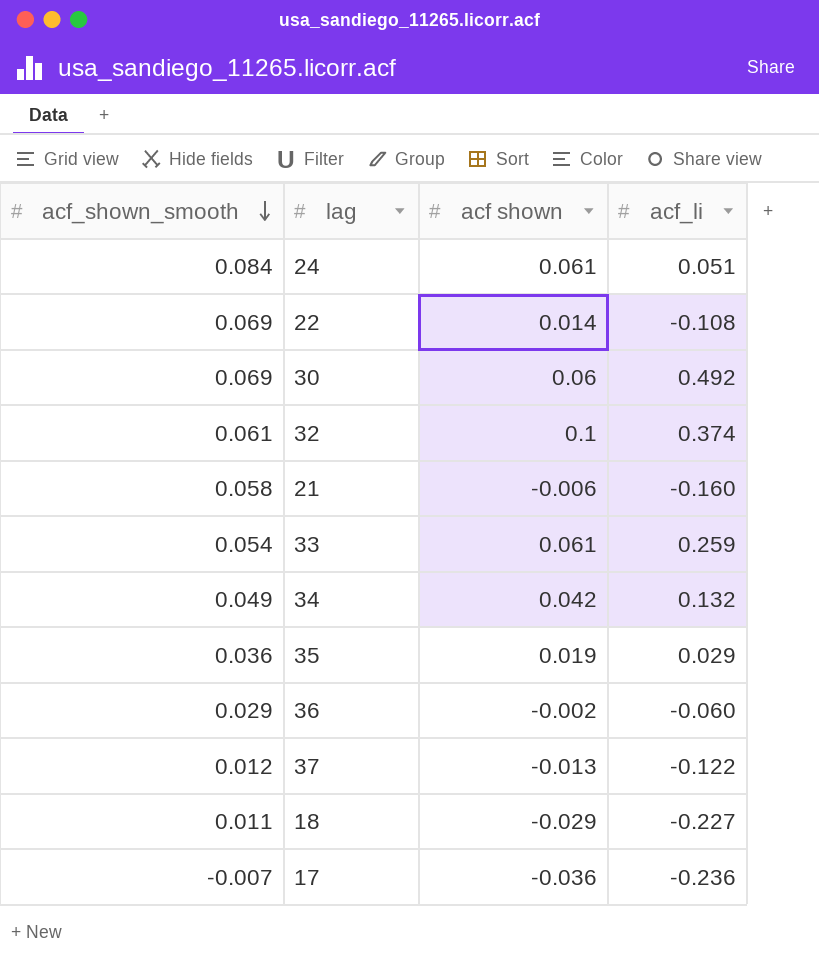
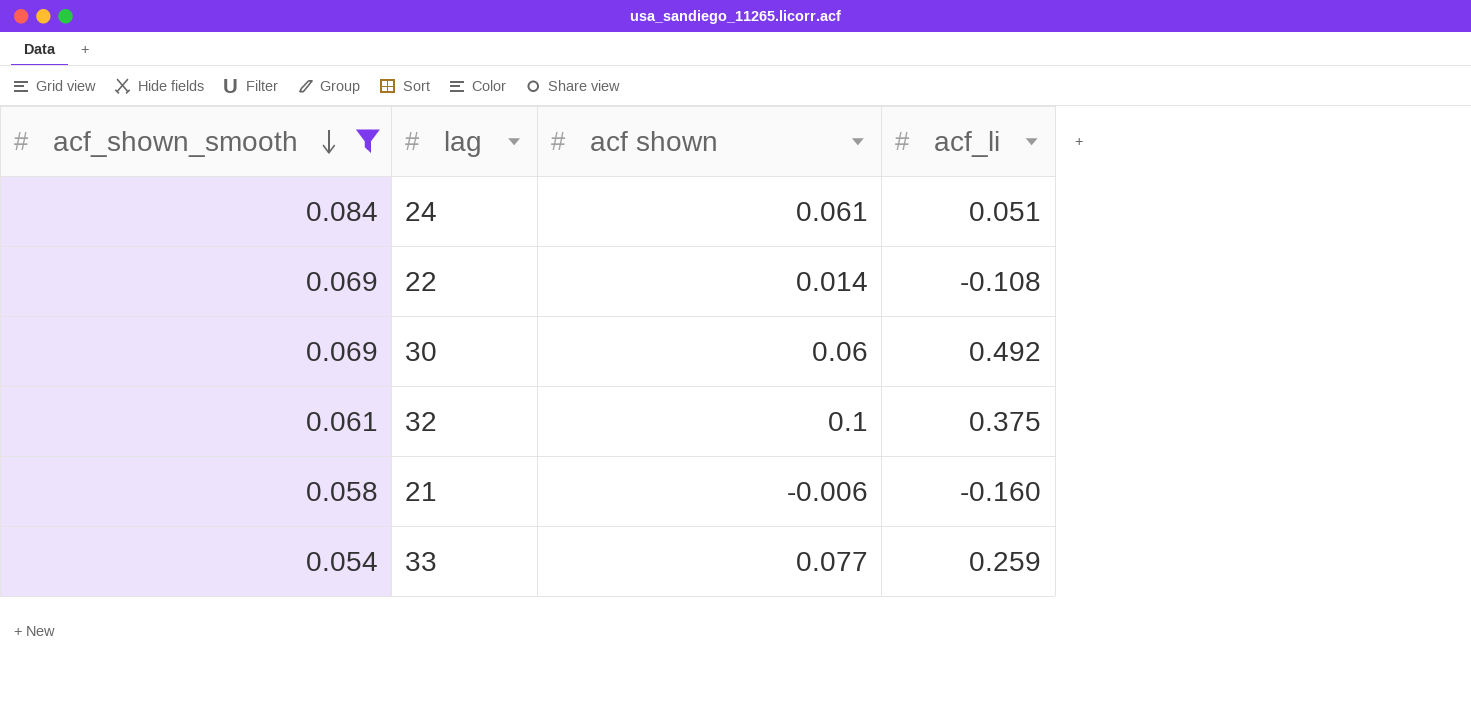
filter: none -> acf_shown_smooth >= 0.054
32 | acf_li: 0.374 -> 0.375
33 | acf shown: 0.061 -> 0.077

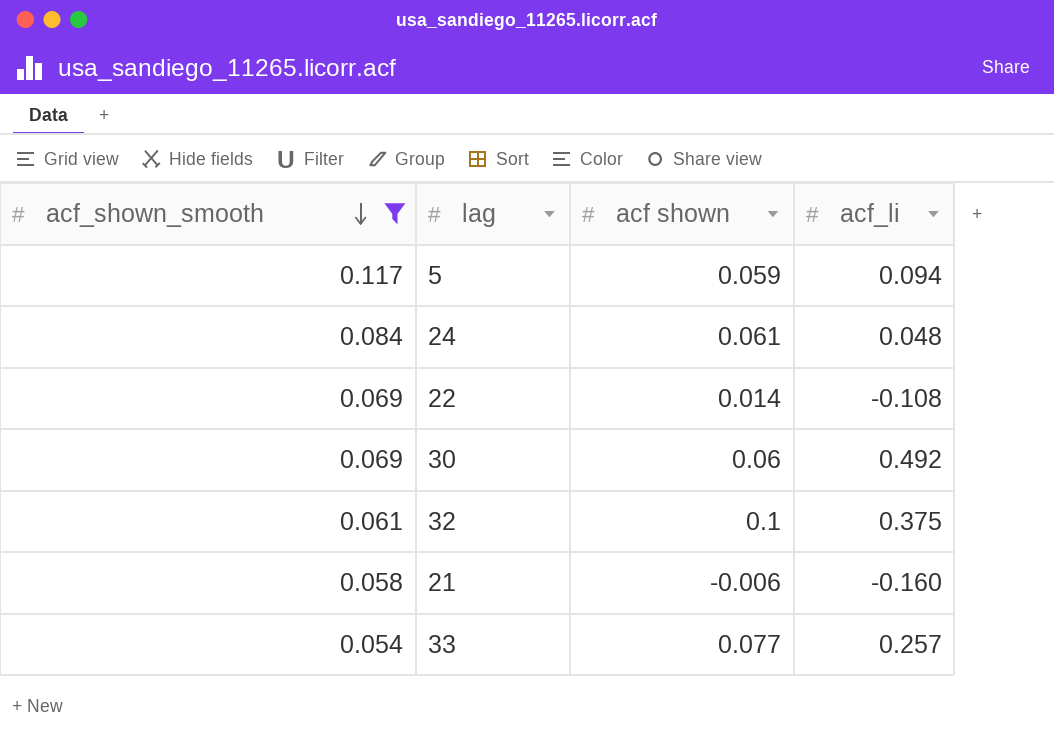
row 5: none -> 0.117 | 0.059 | 0.094
24 | acf_li: 0.051 -> 0.048
33 | acf_li: 0.259 -> 0.257

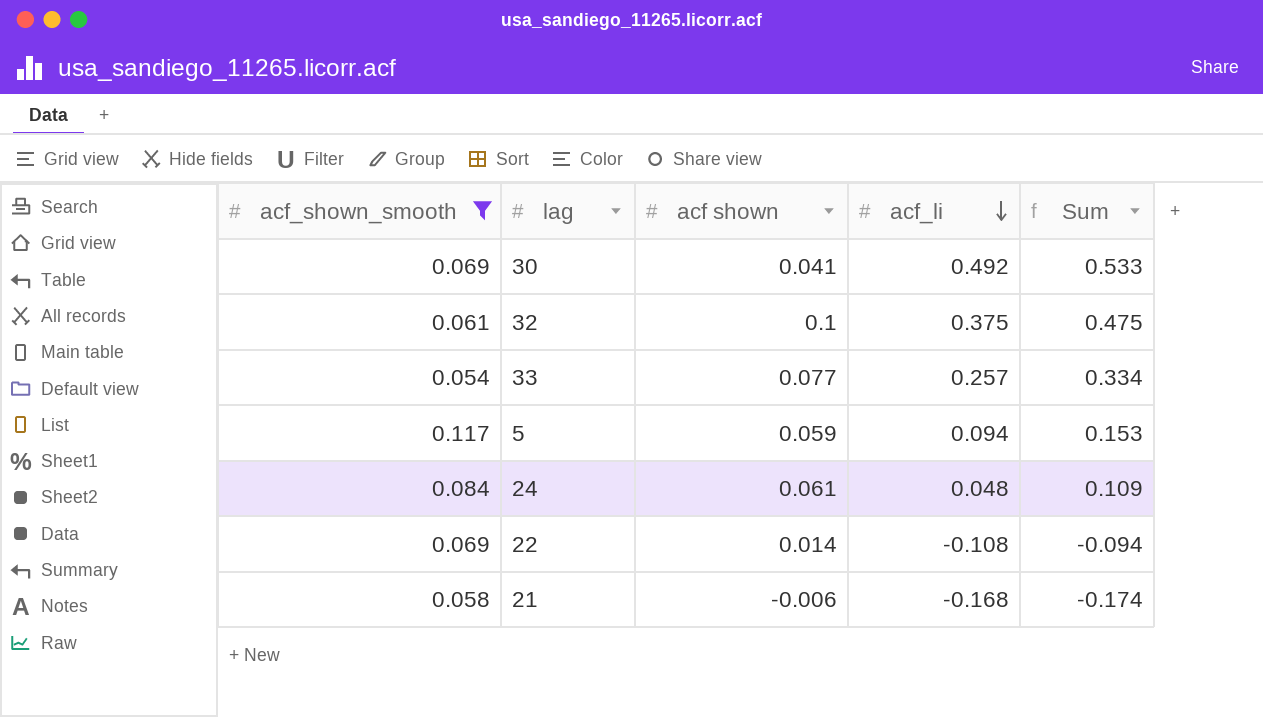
row order: acf_shown_smooth descending -> acf_li descending
column Sum | formula: none -> [acf shown] + [acf_li]
30 | acf shown: 0.06 -> 0.041
21 | acf_li: -0.160 -> -0.168

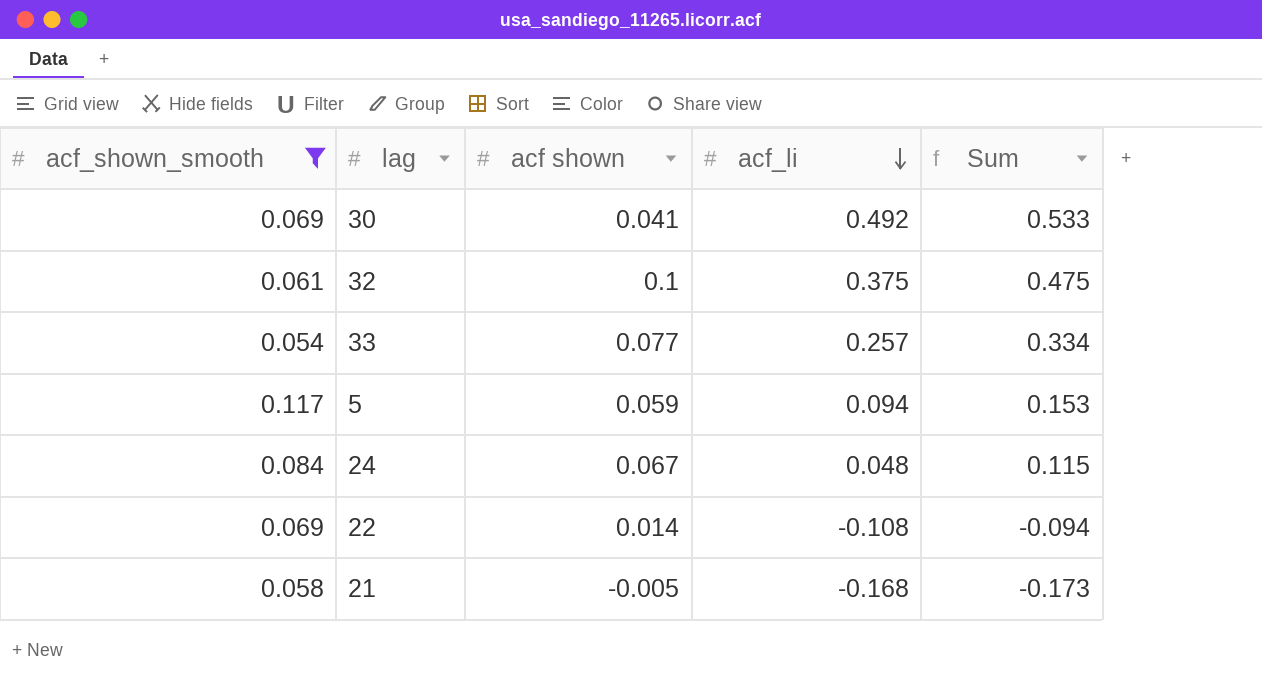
24 | acf shown: 0.061 -> 0.067
24 | Sum: 0.109 -> 0.115
21 | acf shown: -0.006 -> -0.005
21 | Sum: -0.174 -> -0.173

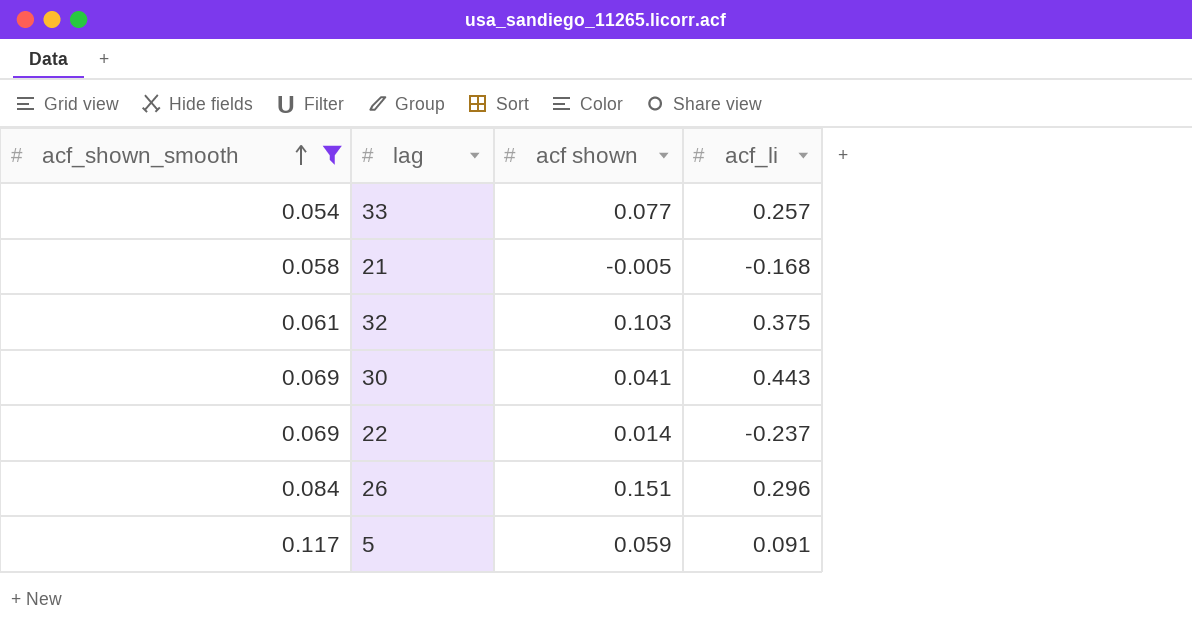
row order: acf_li descending -> acf_shown_smooth ascending
column Sum | formula: [acf shown] + [acf_li] -> none
row 24: 0.084 | 0.067 | 0.048 | 0.115 -> none
32 | acf shown: 0.1 -> 0.103
30 | acf_li: 0.492 -> 0.443
22 | acf_li: -0.108 -> -0.237
row 26: none -> 0.084 | 0.151 | 0.296
5 | acf_li: 0.094 -> 0.091

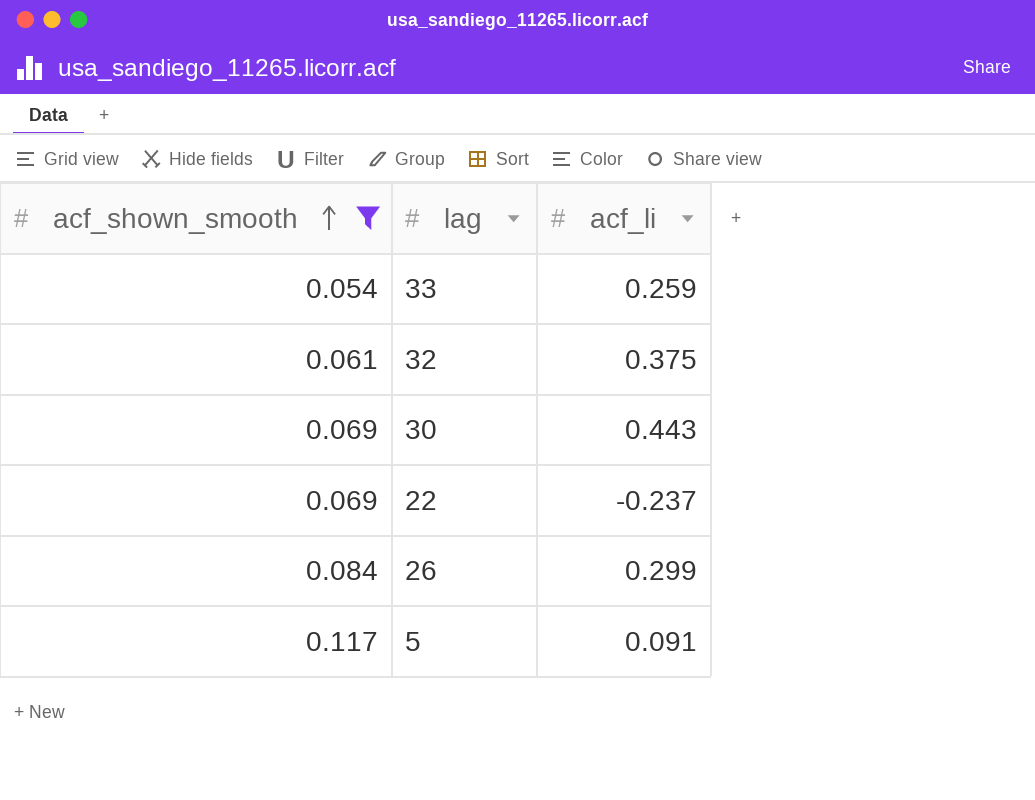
column acf shown | position: 3 -> none
row 21: 0.058 | -0.005 | -0.168 -> none
33 | acf_li: 0.257 -> 0.259
26 | acf_li: 0.296 -> 0.299

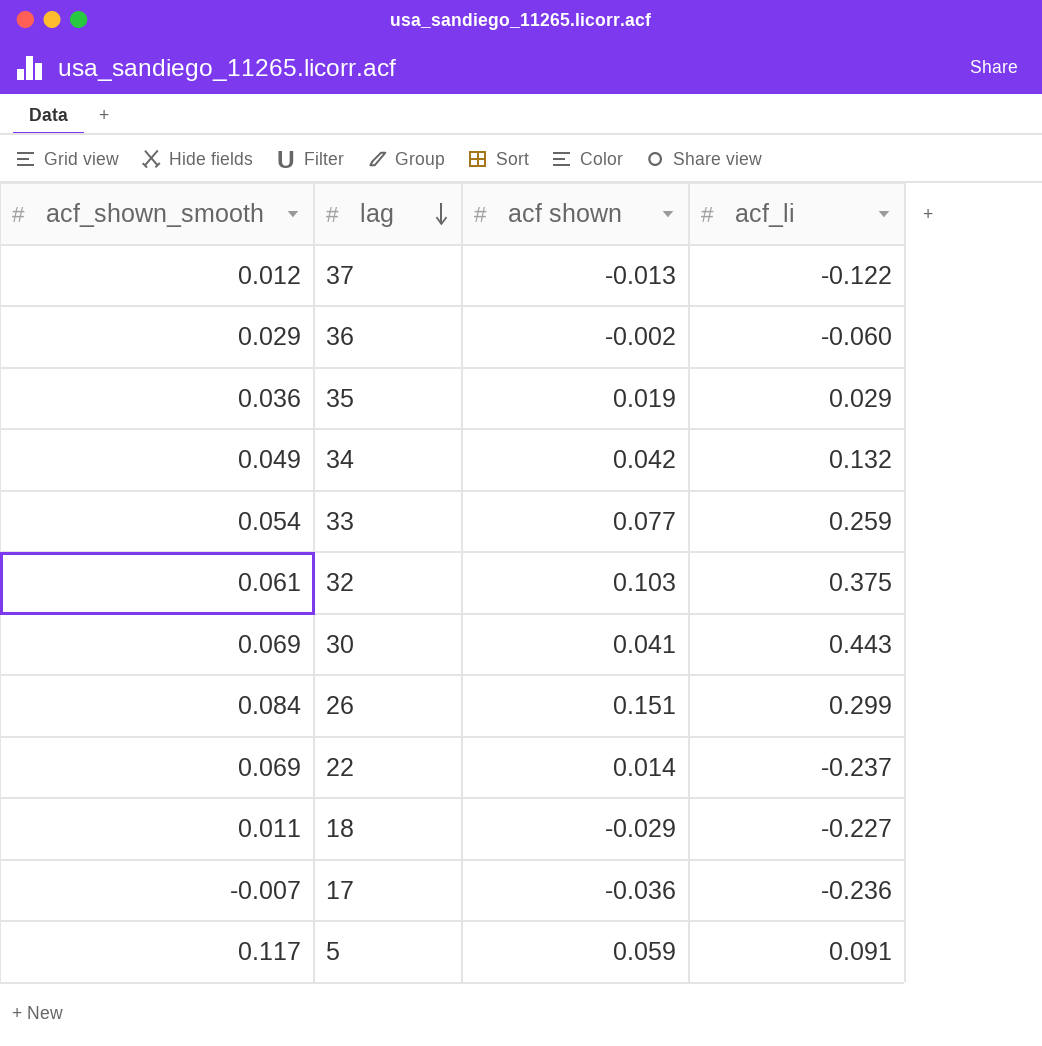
filter: acf_shown_smooth >= 0.054 -> none
row order: acf_shown_smooth ascending -> lag descending
column acf shown | position: none -> 3

